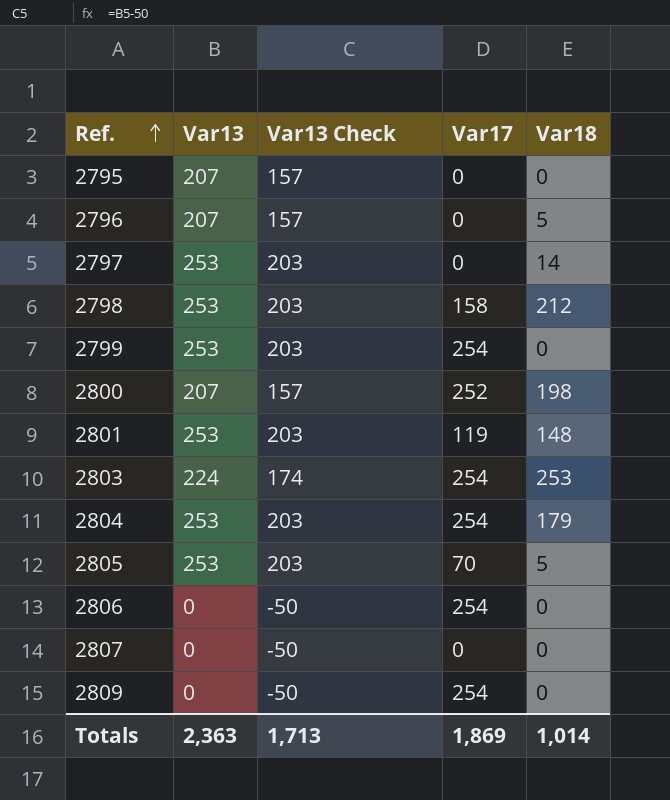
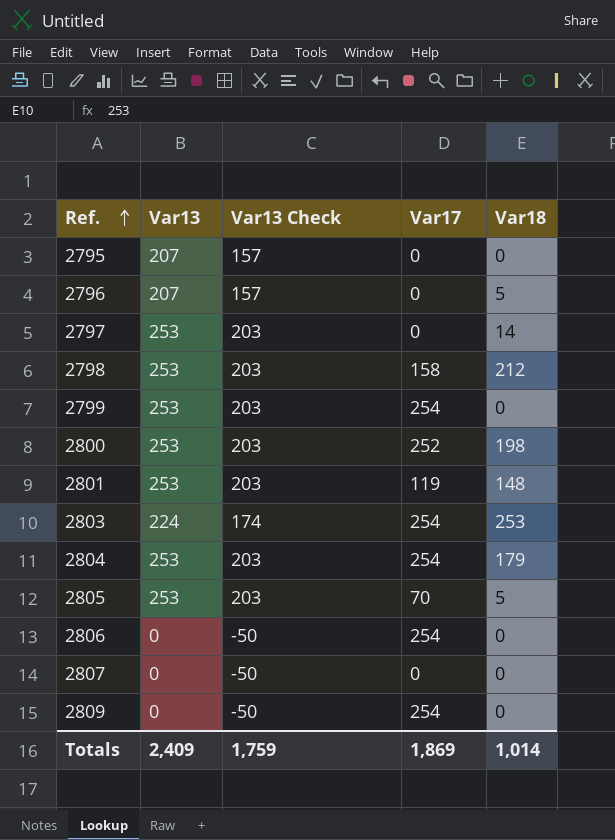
2800 | Var13: 207 -> 253
2800 | Var13 Check: 157 -> 203
Totals | Var13: 2,363 -> 2,409
Totals | Var13 Check: 1,713 -> 1,759

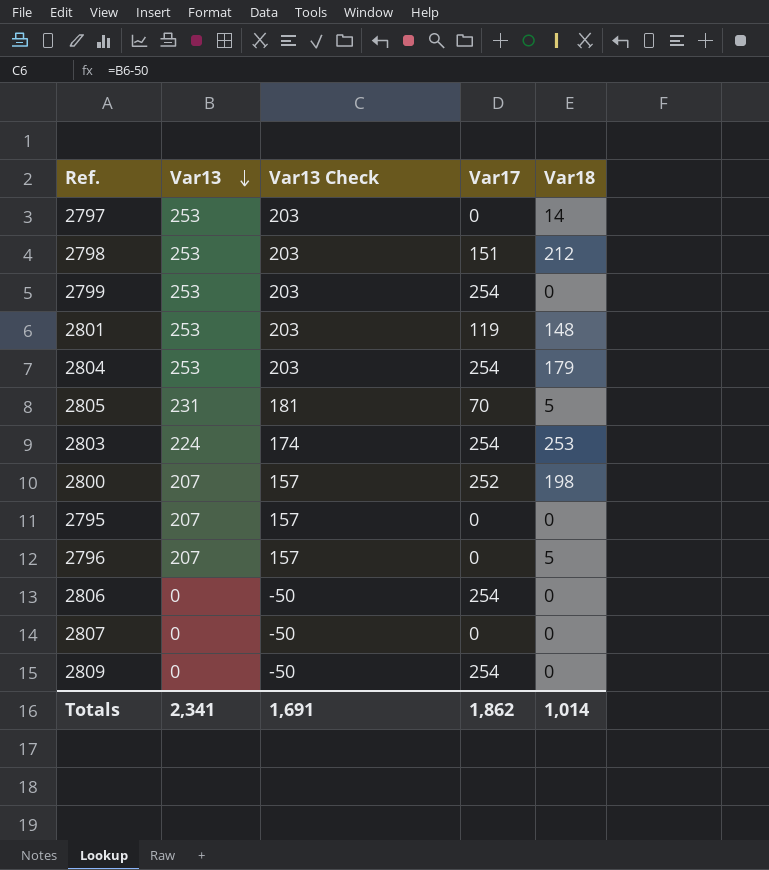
row order: Ref. ascending -> Var13 descending
2798 | Var17: 158 -> 151
2805 | Var13: 253 -> 231
2805 | Var13 Check: 203 -> 181
2800 | Var13: 253 -> 207
2800 | Var13 Check: 203 -> 157
Totals | Var13: 2,409 -> 2,341
Totals | Var13 Check: 1,759 -> 1,691
Totals | Var17: 1,869 -> 1,862

